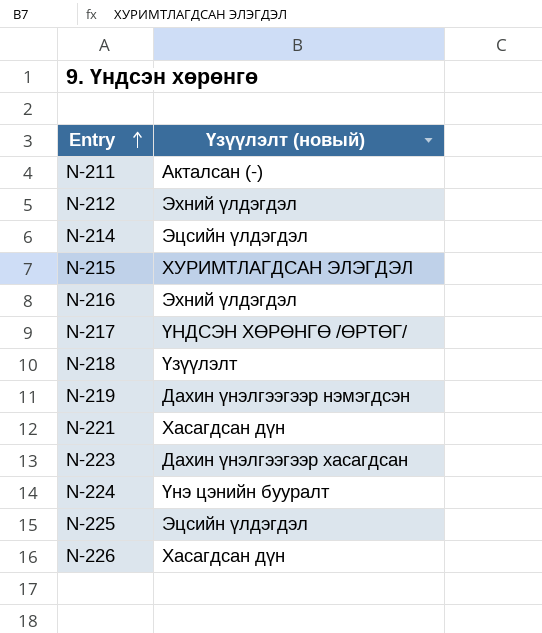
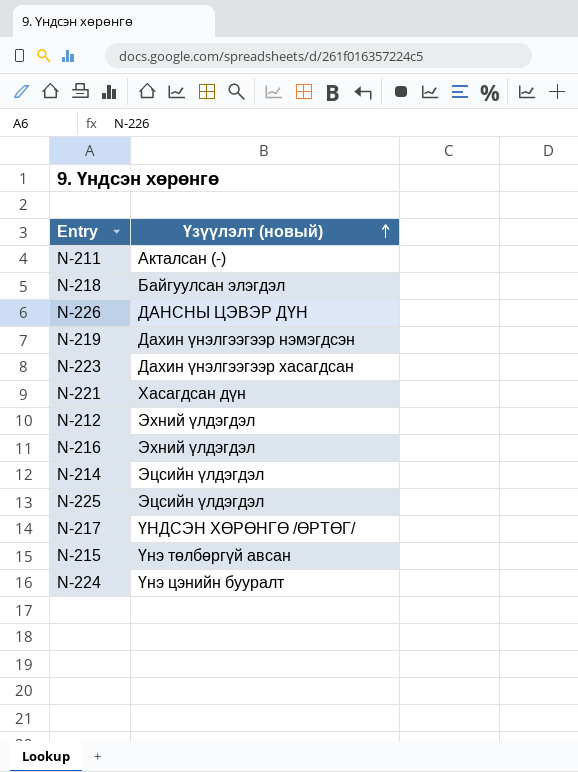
row order: Entry ascending -> Үзүүлэлт (новый) ascending
N-218 | Үзүүлэлт (новый): Үзүүлэлт -> Байгуулсан элэгдэл
N-226 | Үзүүлэлт (новый): Хасагдсан дүн -> ДАНСНЫ ЦЭВЭР ДҮН
N-215 | Үзүүлэлт (новый): ХУРИМТЛАГДСАН ЭЛЭГДЭЛ -> Үнэ төлбөргүй авсан

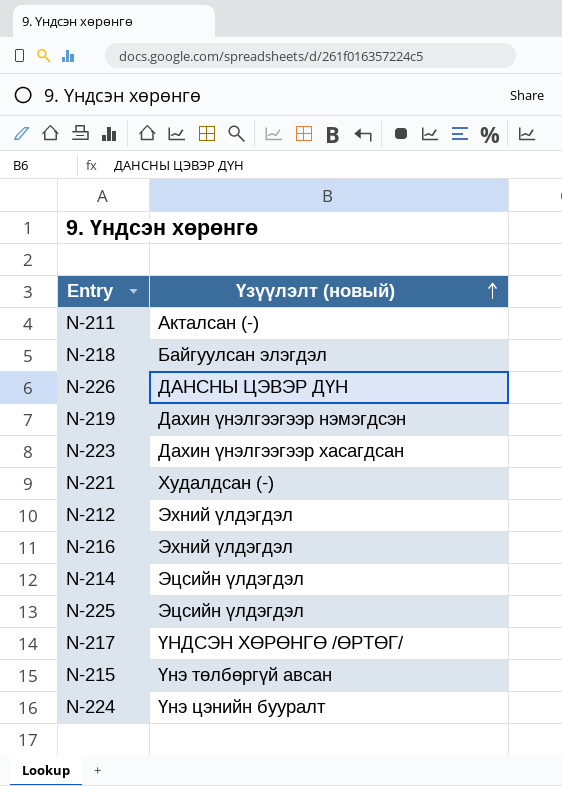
N-221 | Үзүүлэлт (новый): Хасагдсан дүн -> Худалдсан (-)

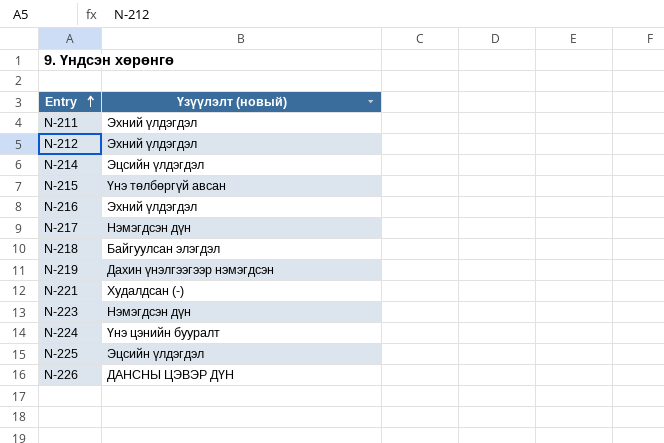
row order: Үзүүлэлт (новый) ascending -> Entry ascending
N-211 | Үзүүлэлт (новый): Акталсан (-) -> Эхний үлдэгдэл
N-217 | Үзүүлэлт (новый): ҮНДСЭН ХӨРӨНГӨ /ӨРТӨГ/ -> Нэмэгдсэн дүн
N-223 | Үзүүлэлт (новый): Дахин үнэлгээгээр хасагдсан -> Нэмэгдсэн дүн

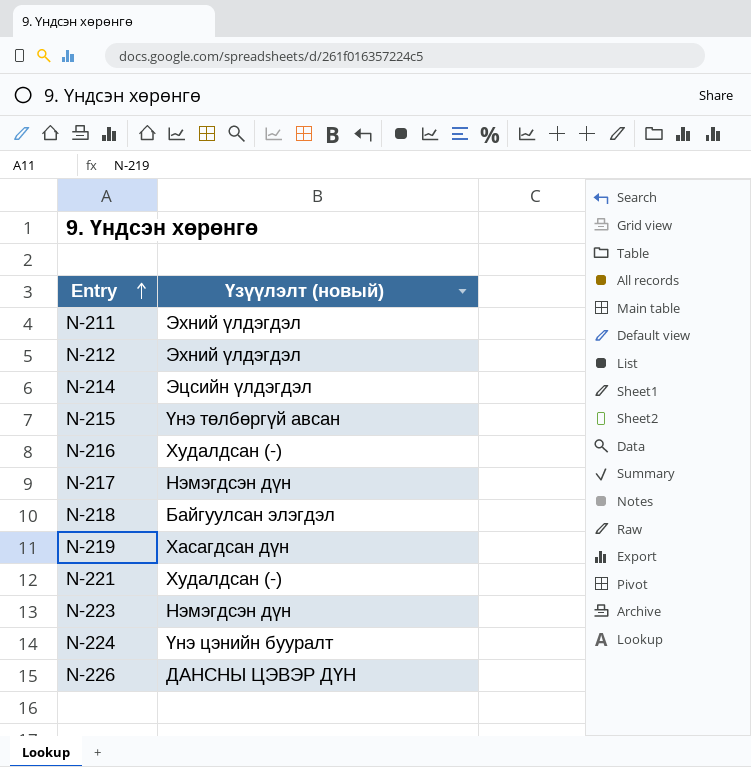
row N-225: Эцсийн үлдэгдэл -> none
N-216 | Үзүүлэлт (новый): Эхний үлдэгдэл -> Худалдсан (-)
N-219 | Үзүүлэлт (новый): Дахин үнэлгээгээр нэмэгдсэн -> Хасагдсан дүн

